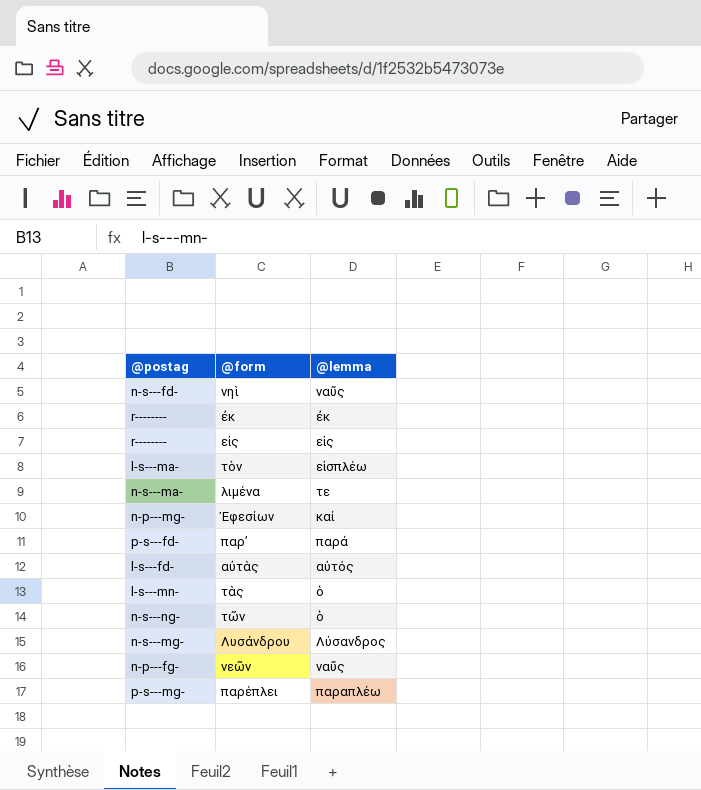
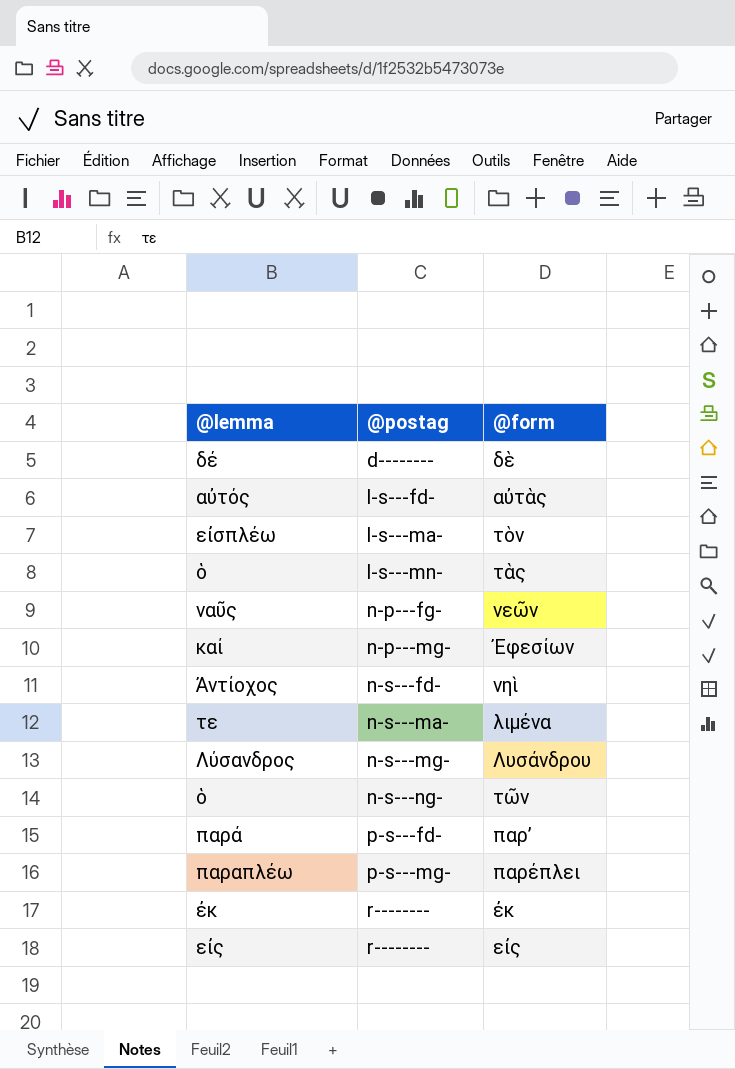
row order: none -> @postag ascending
column @lemma | position: 3 -> 1
row δὲ: none -> δέ | d--------
νηὶ | @lemma: ναῦς -> Ἀντίοχος

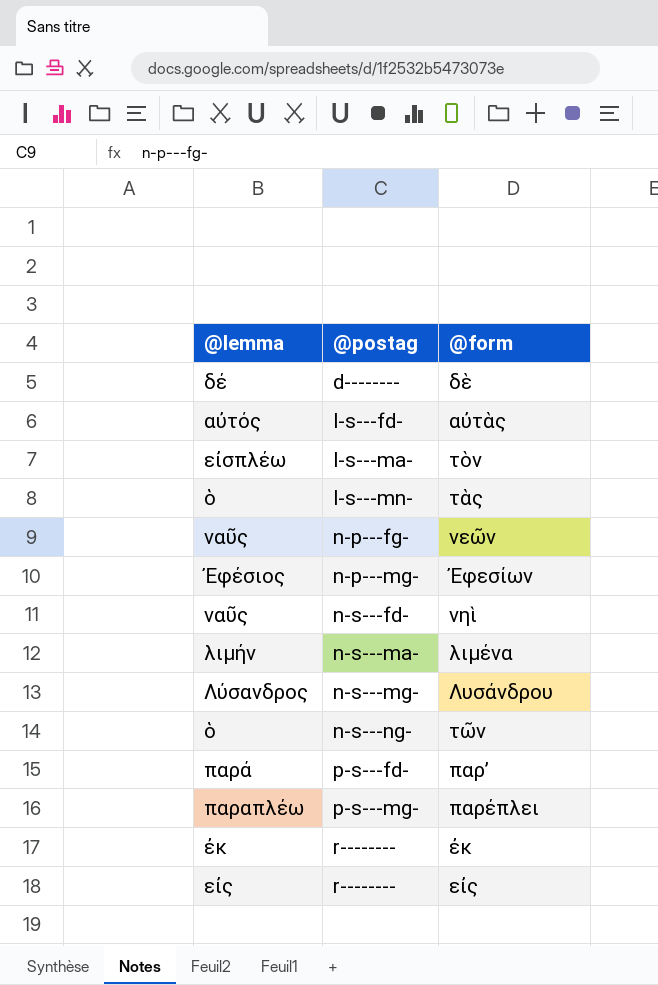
Ἐφεσίων | @lemma: καί -> Ἐφέσιος
νηὶ | @lemma: Ἀντίοχος -> ναῦς
λιμένα | @lemma: τε -> λιμήν

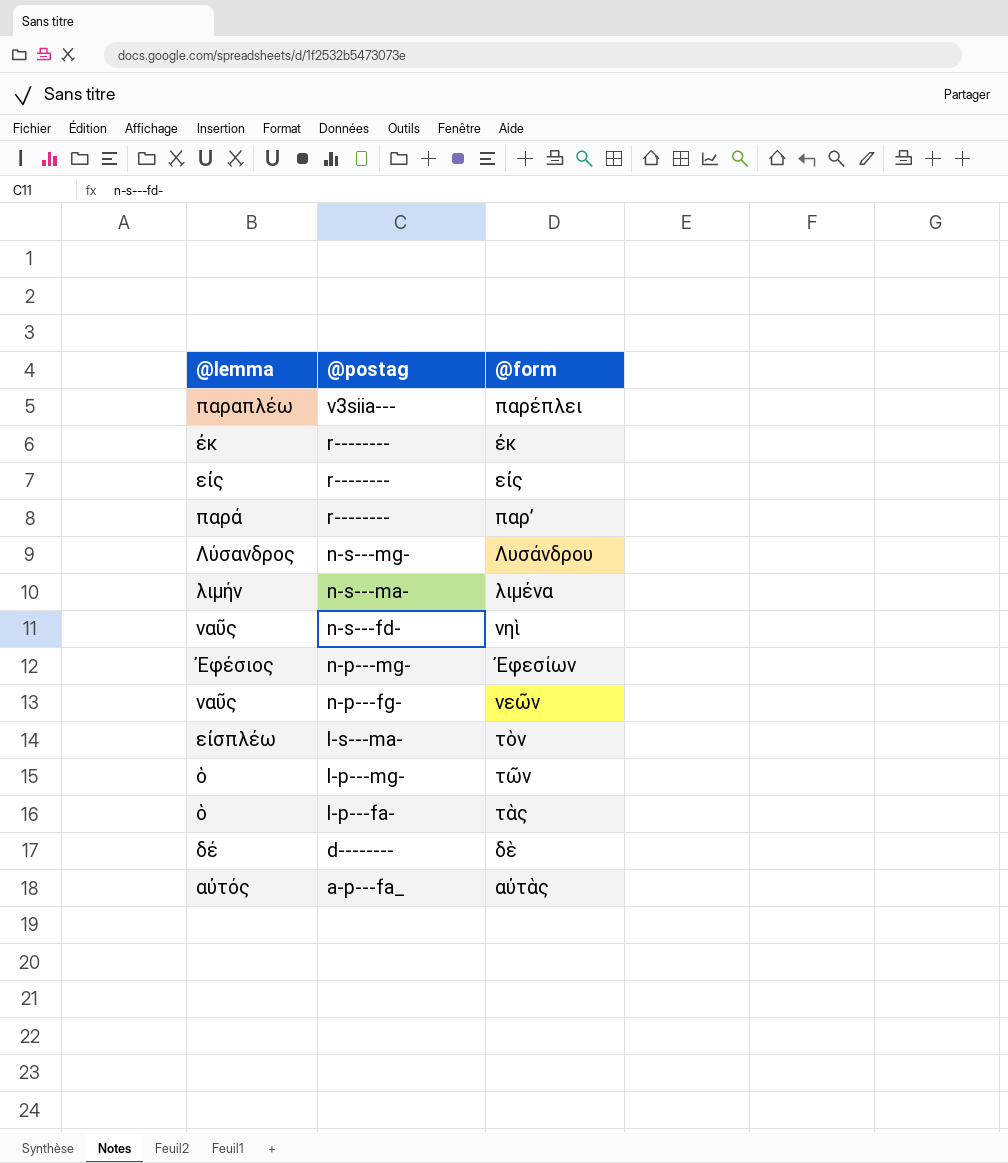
row order: @postag ascending -> @postag descending
παρέπλει | @postag: p-s---mg- -> v3siia---
παρʼ | @postag: p-s---fd- -> r--------
τῶν | @postag: n-s---ng- -> l-p---mg-
τὰς | @postag: l-s---mn- -> l-p---fa-
αὐτὰς | @postag: l-s---fd- -> a-p---fa_

